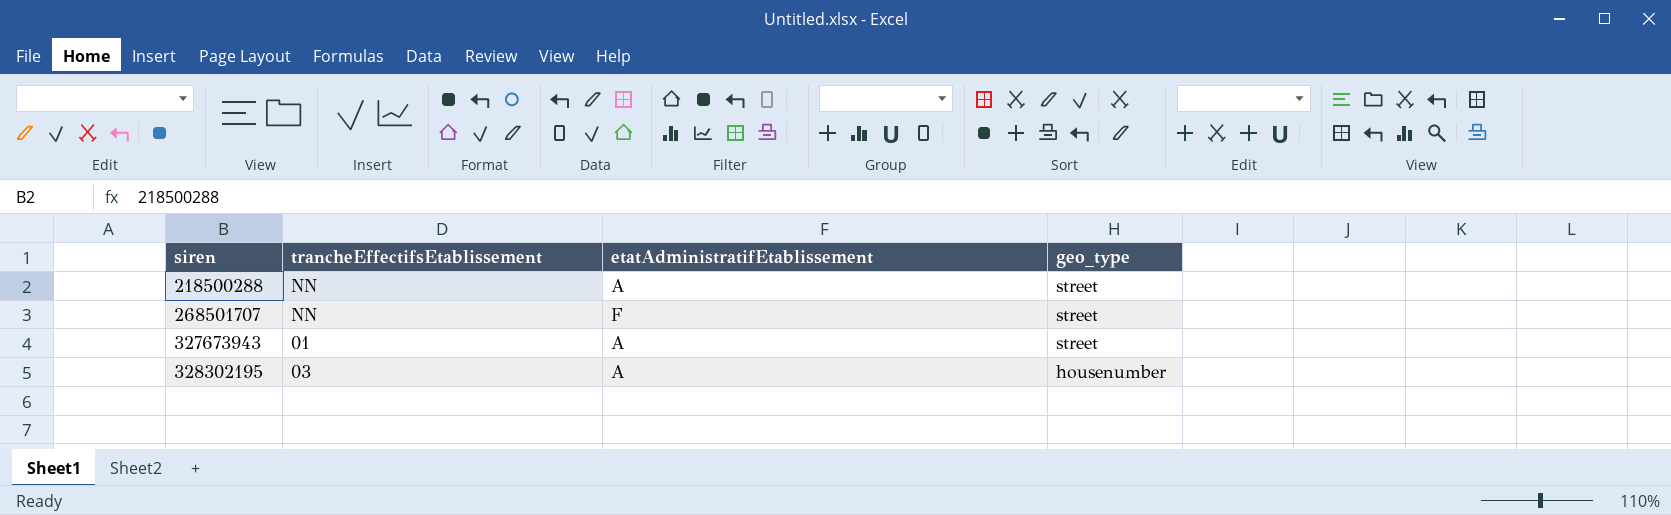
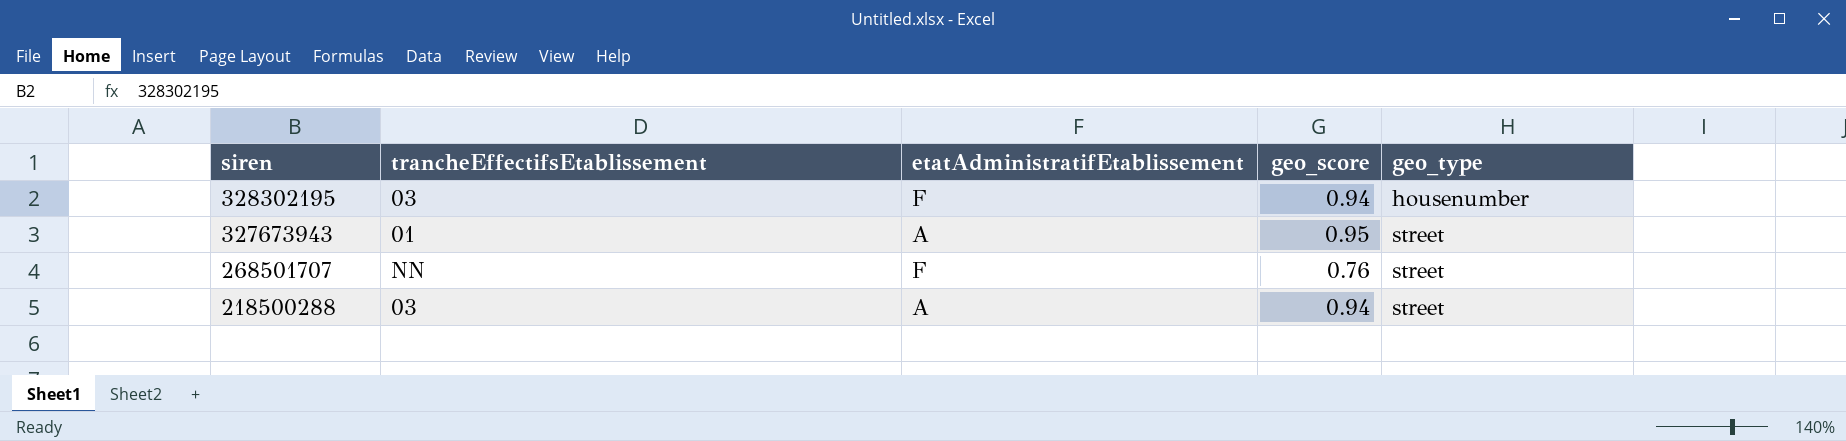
row order: siren ascending -> siren descending
column geo_score | position: none -> 4
328302195 | etatAdministratifEtablissement: A -> F
218500288 | trancheEffectifsEtablissement: NN -> 03

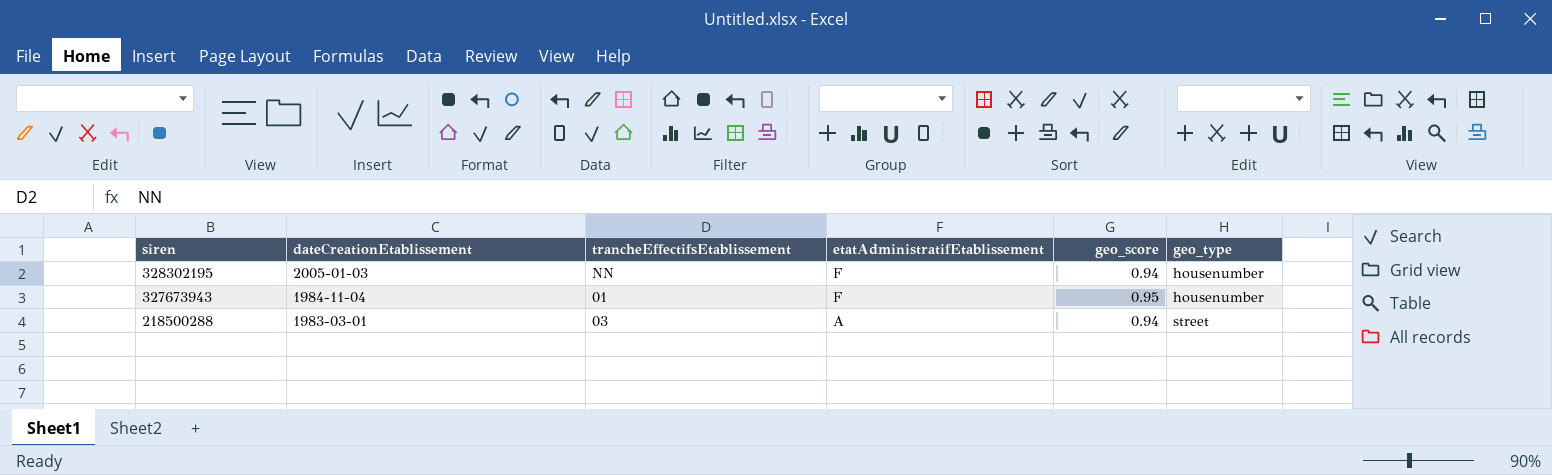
column dateCreationEtablissement | position: none -> 2
row 268501707: NN | F | 0.76 | street -> none
328302195 | trancheEffectifsEtablissement: 03 -> NN
327673943 | etatAdministratifEtablissement: A -> F
327673943 | geo_type: street -> housenumber

